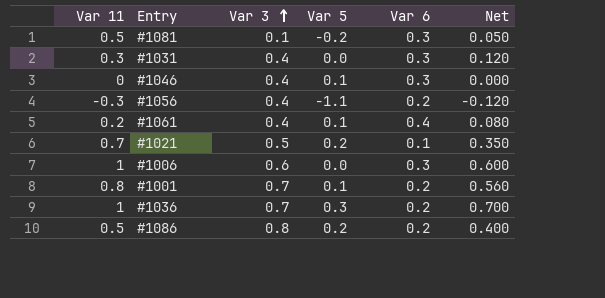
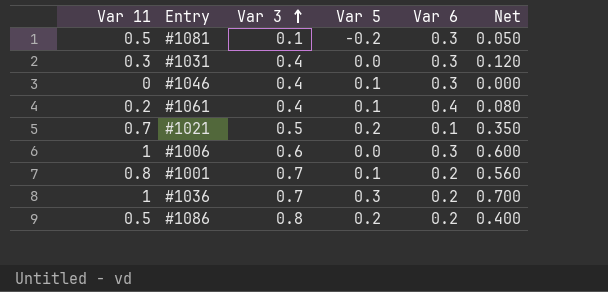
row #1056: -0.3 | 0.4 | -1.1 | 0.2 | -0.120 -> none

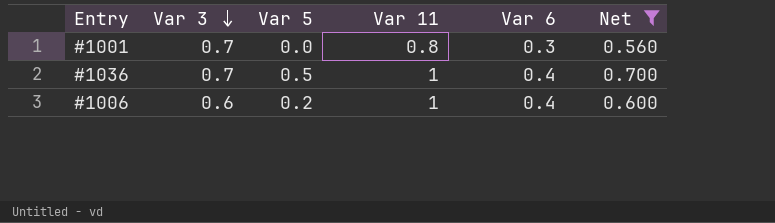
filter: none -> Net >= 0.560
row order: Var 3 ascending -> Var 3 descending
column Var 11 | position: 1 -> 4
#1001 | Var 5: 0.1 -> 0.0
#1001 | Var 6: 0.2 -> 0.3
#1036 | Var 5: 0.3 -> 0.5
#1036 | Var 6: 0.2 -> 0.4
#1006 | Var 5: 0.0 -> 0.2
#1006 | Var 6: 0.3 -> 0.4

